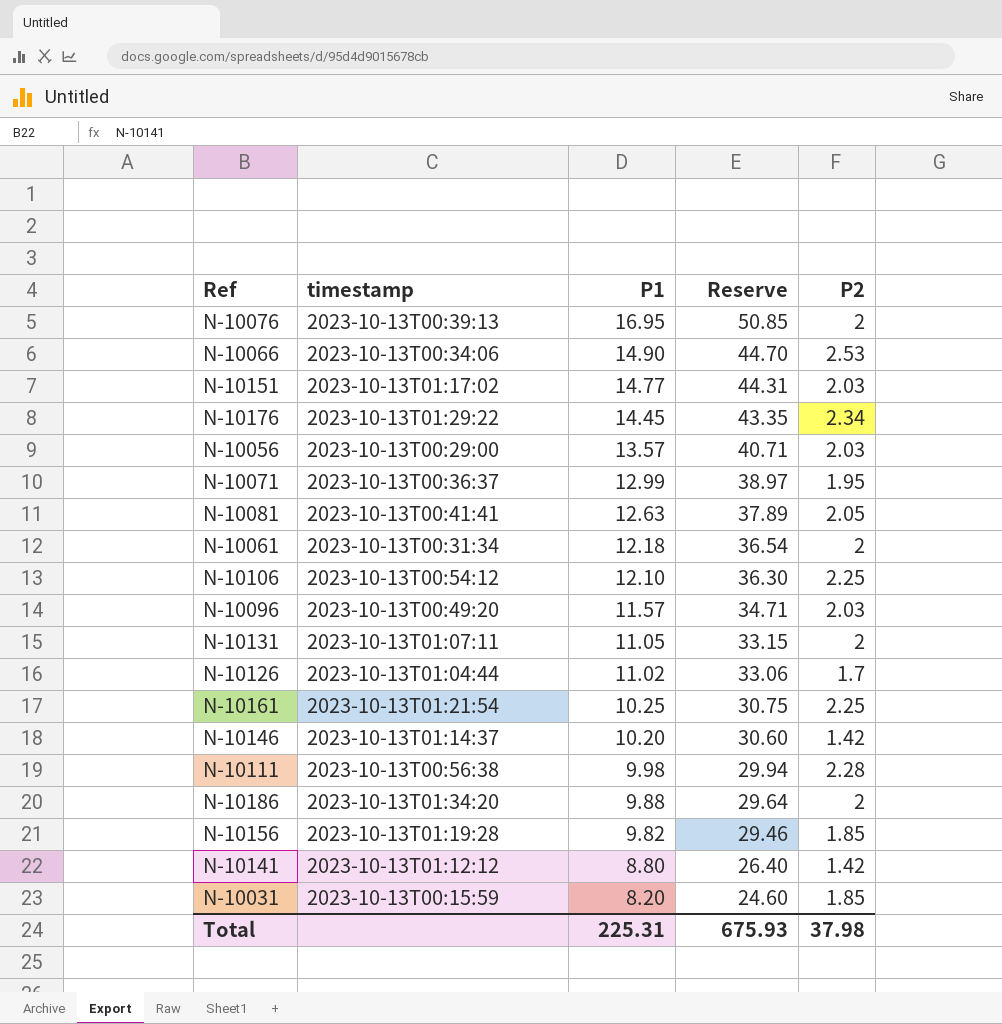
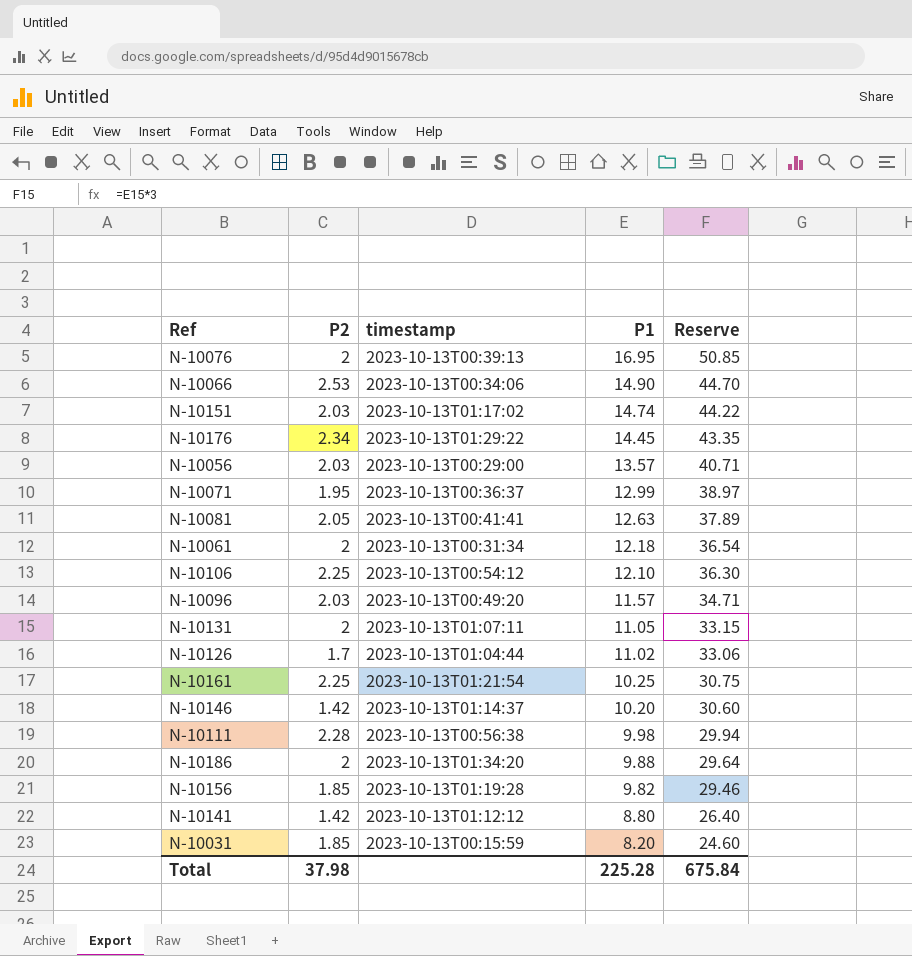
column P2 | position: 5 -> 2
N-10151 | P1: 14.77 -> 14.74
N-10151 | Reserve: 44.31 -> 44.22
Total | P1: 225.31 -> 225.28
Total | Reserve: 675.93 -> 675.84

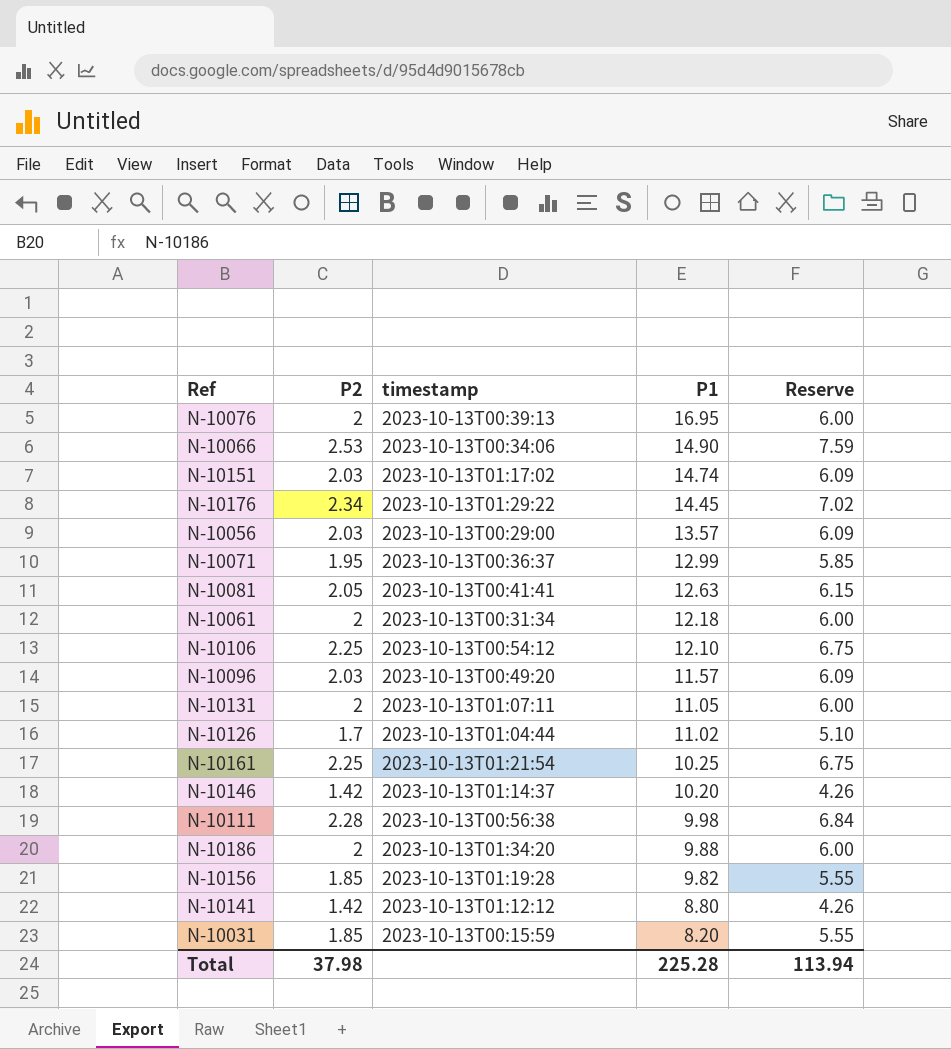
column Reserve | formula: [P1] * 3 -> [P2] * 3
Total | Reserve: 675.84 -> 113.94

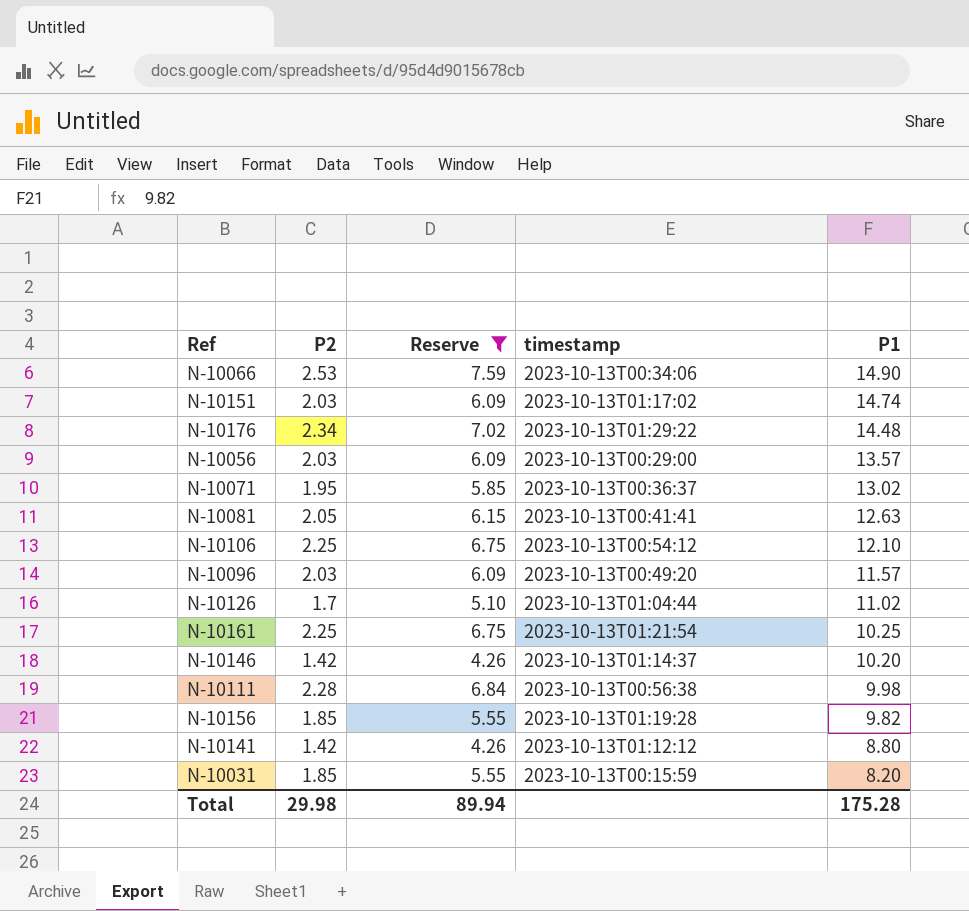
filter: none -> Reserve != 6.00
column Reserve | position: 5 -> 3
N-10176 | P1: 14.45 -> 14.48
N-10071 | P1: 12.99 -> 13.02
Total | P2: 37.98 -> 29.98
Total | Reserve: 113.94 -> 89.94
Total | P1: 225.28 -> 175.28

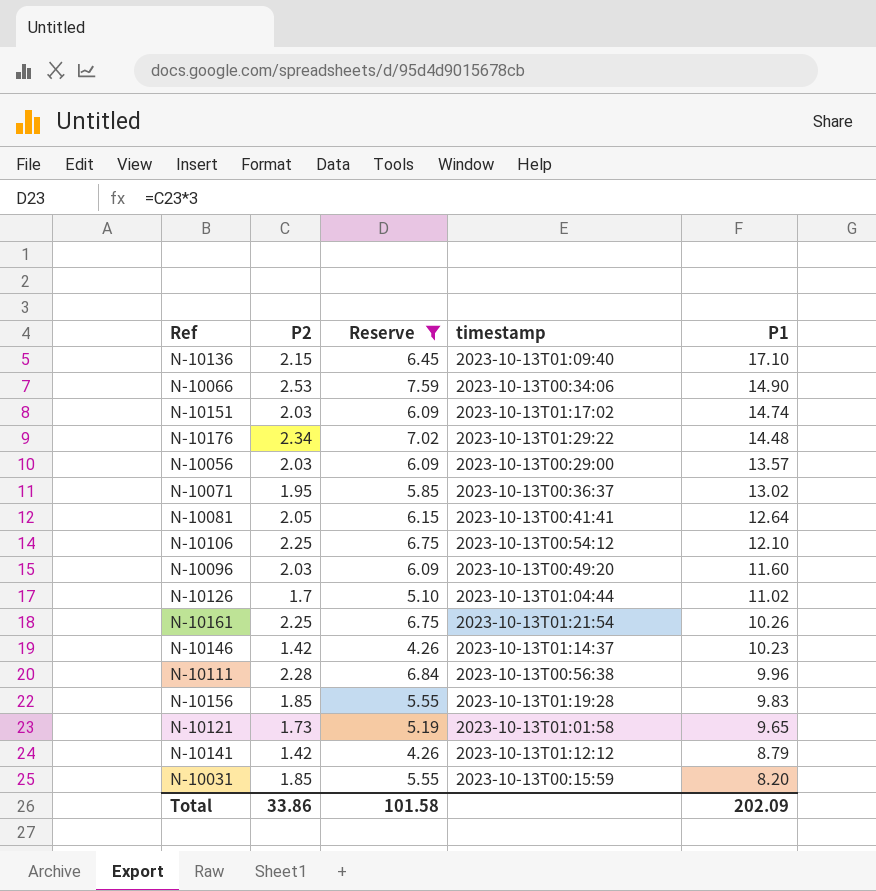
row N-10136: none -> 2.15 | 6.45 | 2023-10-13T01:09:40 | 17.10
N-10081 | P1: 12.63 -> 12.64
N-10096 | P1: 11.57 -> 11.60
N-10161 | P1: 10.25 -> 10.26
N-10146 | P1: 10.20 -> 10.23
N-10111 | P1: 9.98 -> 9.96
N-10156 | P1: 9.82 -> 9.83
row N-10121: none -> 1.73 | 5.19 | 2023-10-13T01:01:58 | 9.65
N-10141 | P1: 8.80 -> 8.79
Total | P2: 29.98 -> 33.86
Total | Reserve: 89.94 -> 101.58
Total | P1: 175.28 -> 202.09

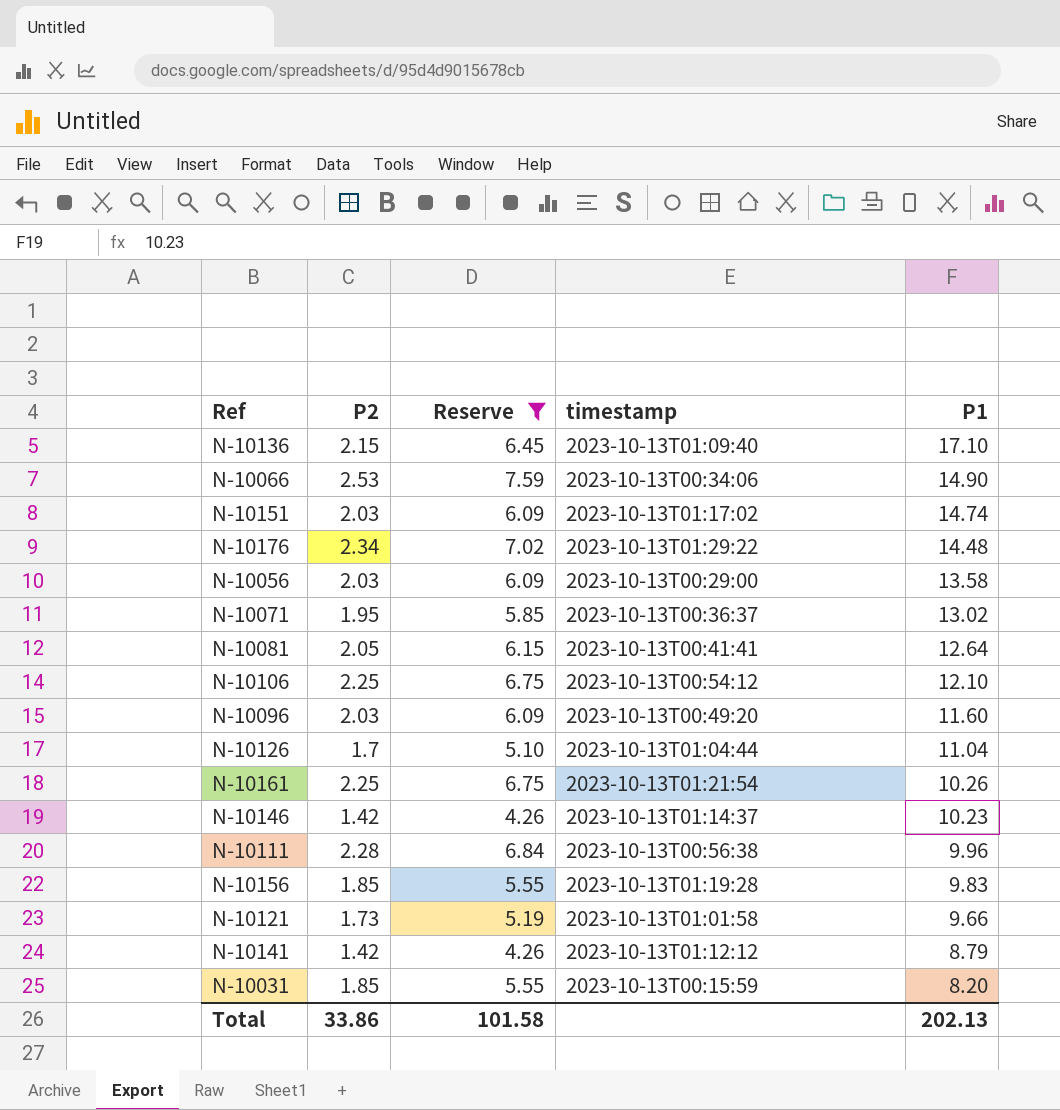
N-10056 | P1: 13.57 -> 13.58
N-10126 | P1: 11.02 -> 11.04
N-10121 | P1: 9.65 -> 9.66
Total | P1: 202.09 -> 202.13

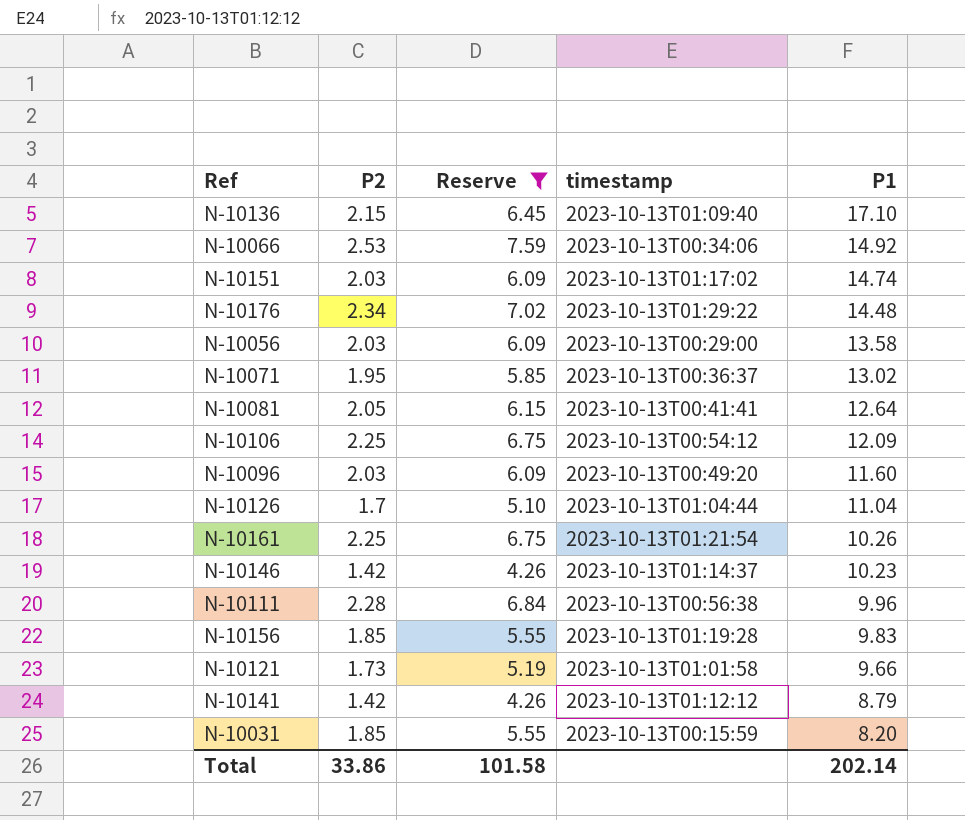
N-10066 | P1: 14.90 -> 14.92
N-10106 | P1: 12.10 -> 12.09
Total | P1: 202.13 -> 202.14

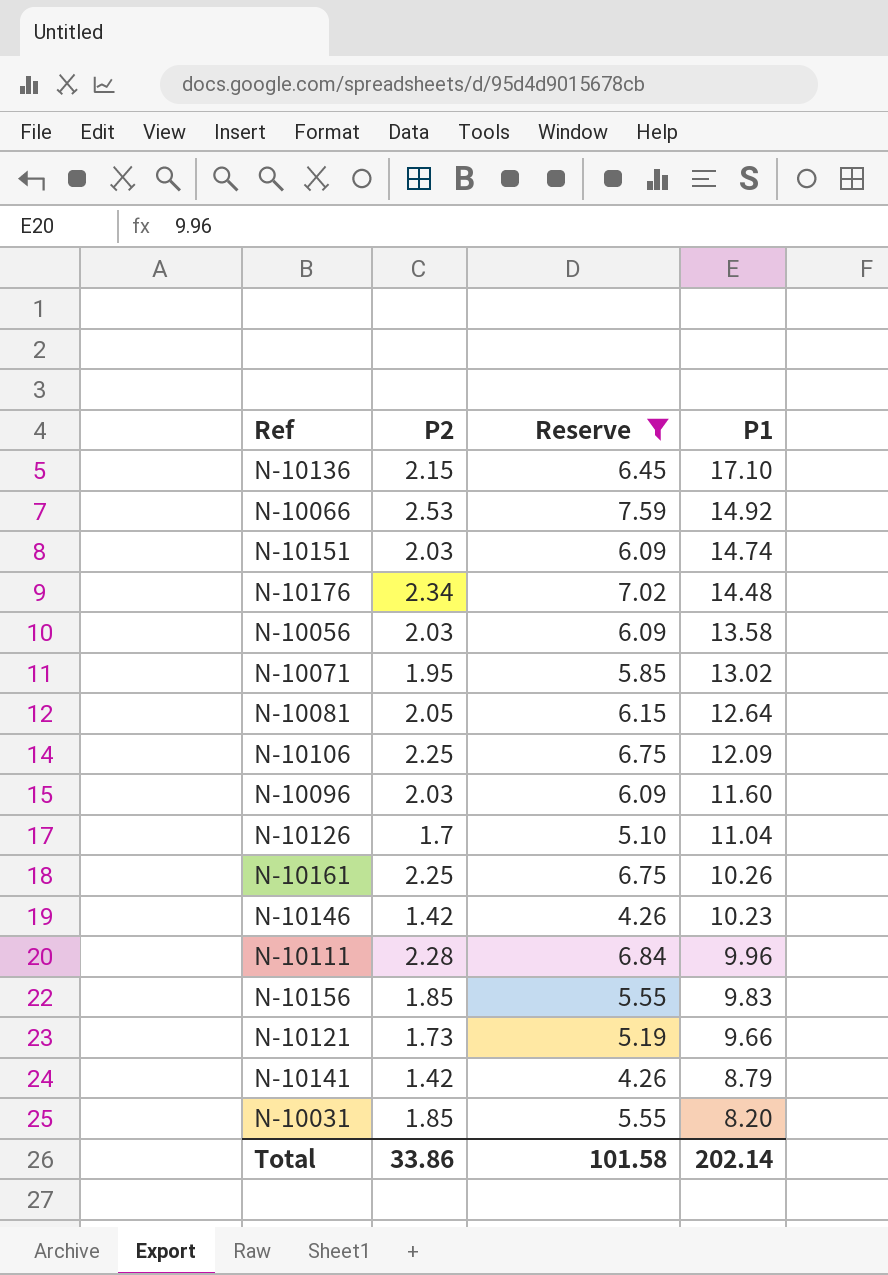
column timestamp | position: 4 -> none

